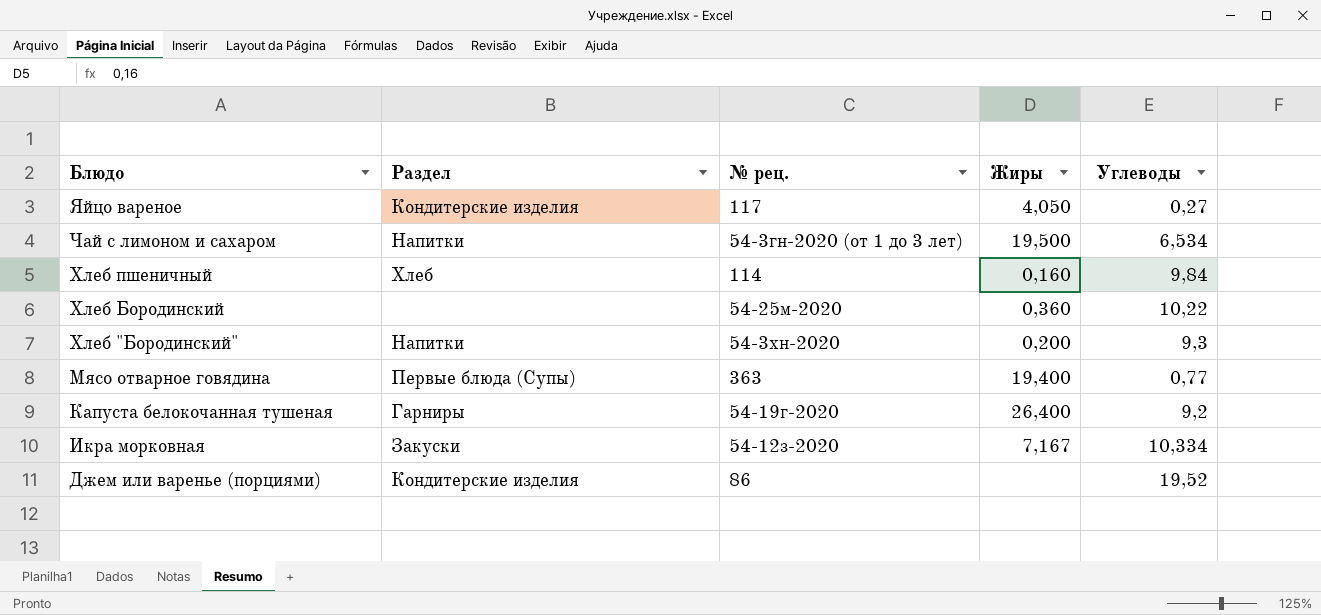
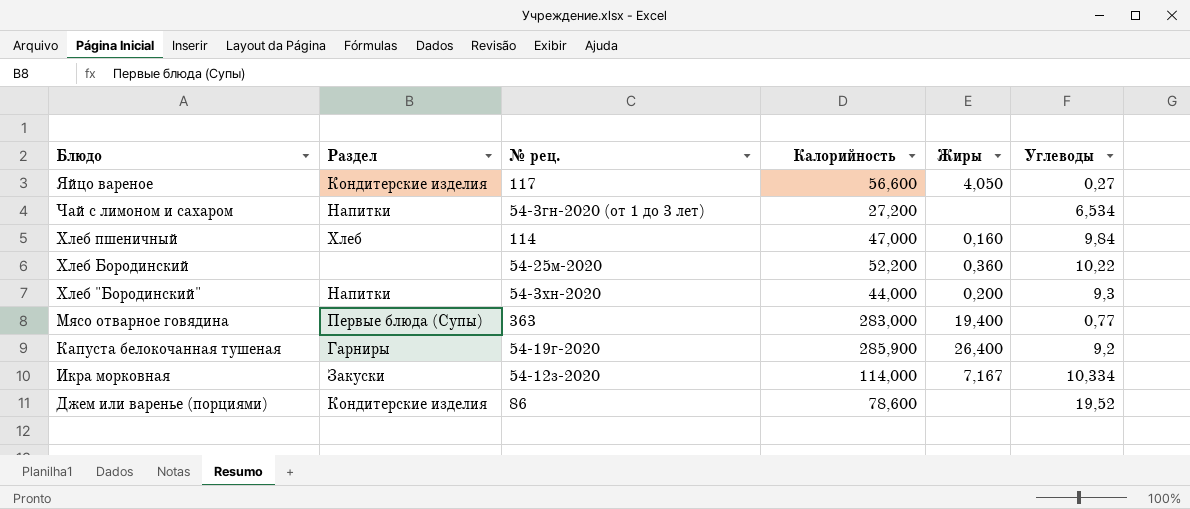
column Калорийность | position: none -> 4
Чай с лимоном и сахаром | Жиры: 19,500 -> none

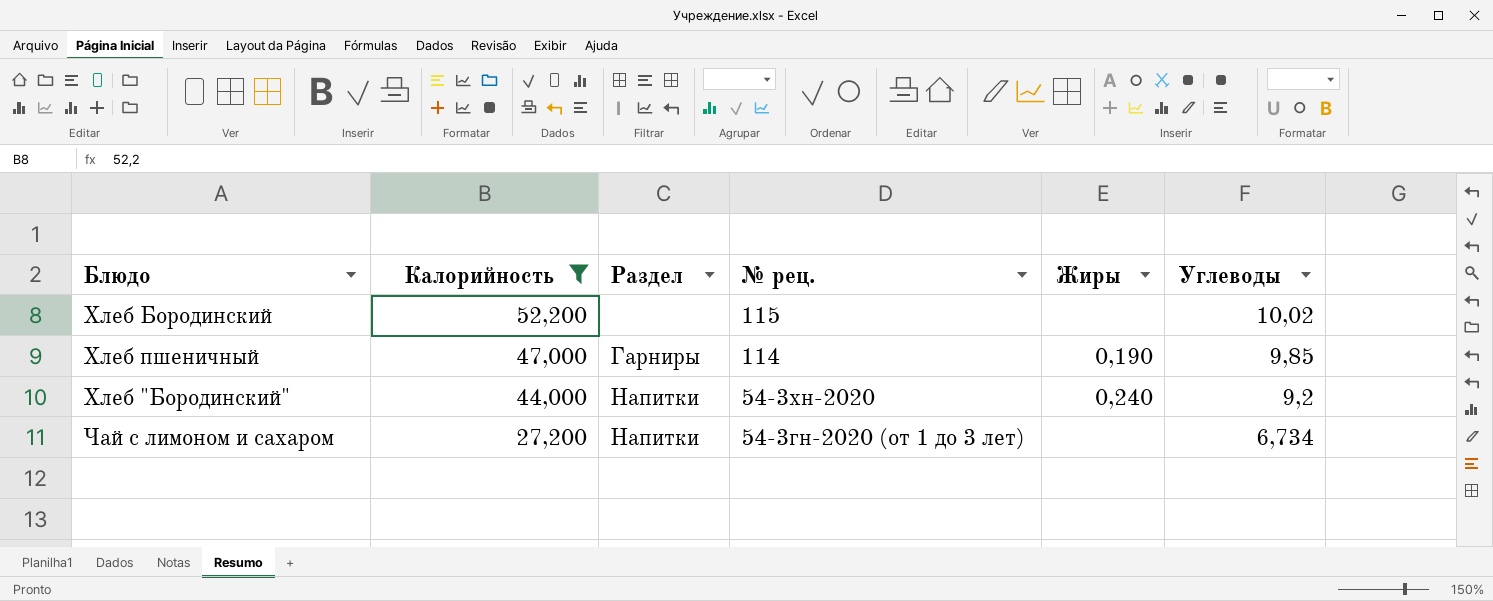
filter: none -> Калорийность <= 52,200
row order: Блюдо descending -> Калорийность descending
column Калорийность | position: 4 -> 2
Хлеб Бородинский | № рец.: 54-25м-2020 -> 115
Хлеб Бородинский | Жиры: 0,360 -> none
Хлеб Бородинский | Углеводы: 10,22 -> 10,02
Хлеб пшеничный | Раздел: Хлеб -> Гарниры
Хлеб пшеничный | Жиры: 0,160 -> 0,190
Хлеб пшеничный | Углеводы: 9,84 -> 9,85
Хлеб "Бородинский" | Жиры: 0,200 -> 0,240
Хлеб "Бородинский" | Углеводы: 9,3 -> 9,2
Чай с лимоном и сахаром | Углеводы: 6,534 -> 6,734

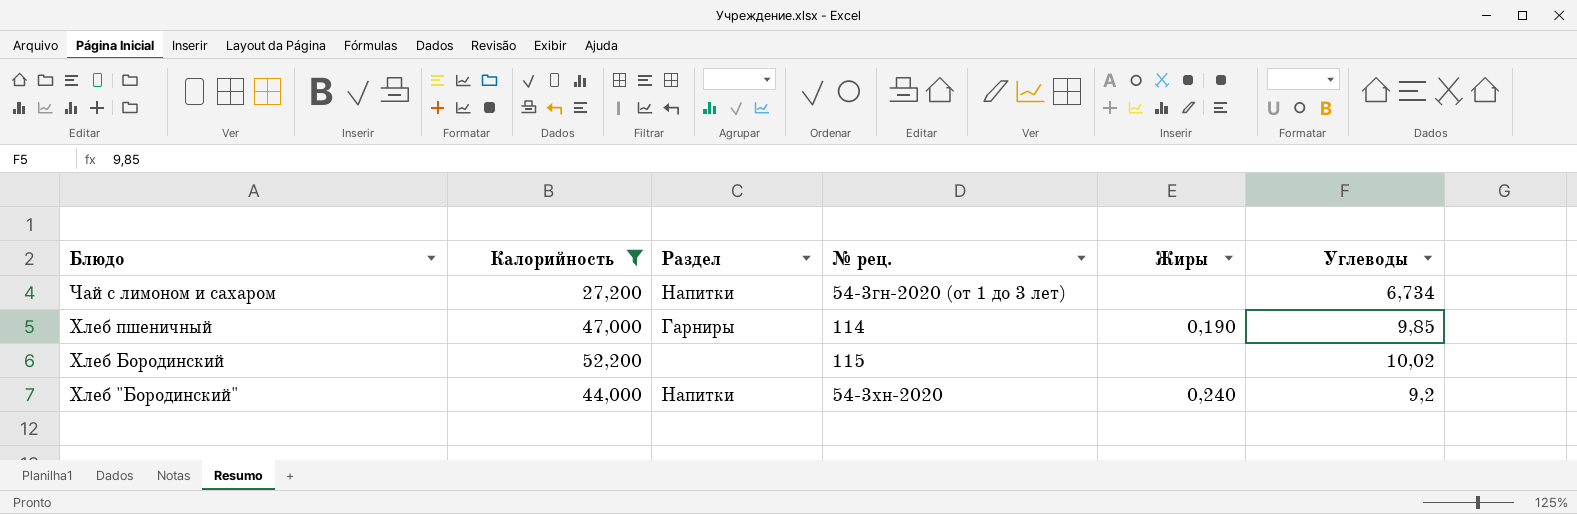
row order: Калорийность descending -> Блюдо descending

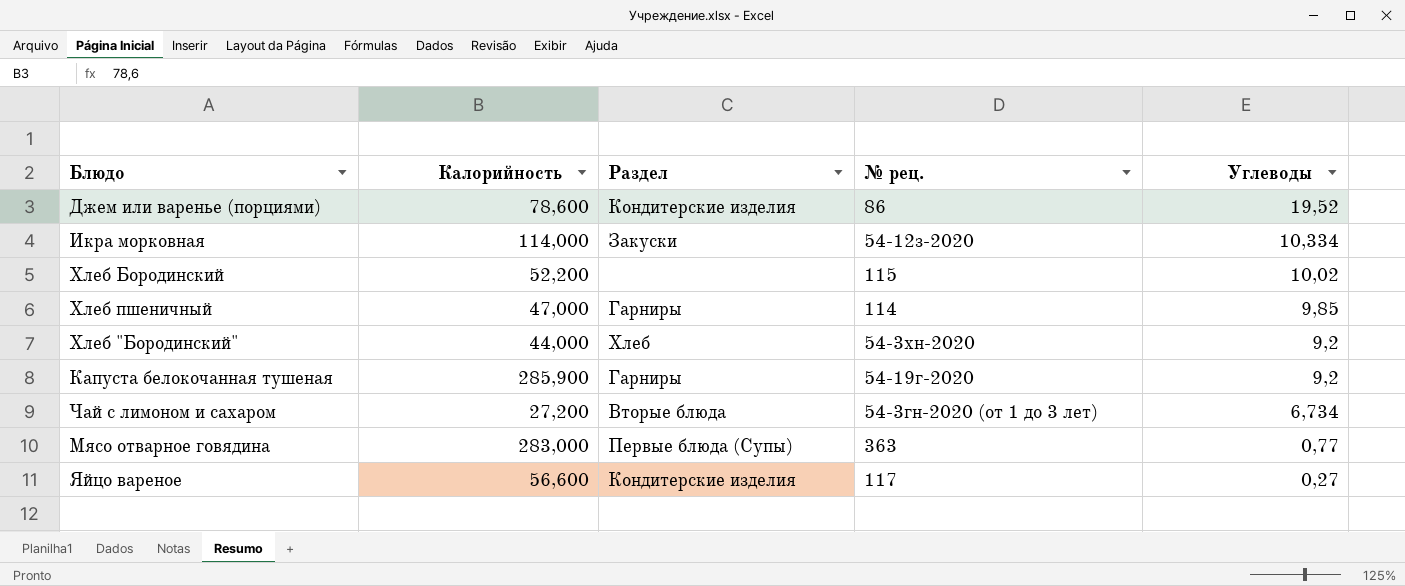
filter: Калорийность <= 52,200 -> none
row order: Блюдо descending -> Углеводы descending
column Жиры | position: 5 -> none
Хлеб "Бородинский" | Раздел: Напитки -> Хлеб
Чай с лимоном и сахаром | Раздел: Напитки -> Вторые блюда

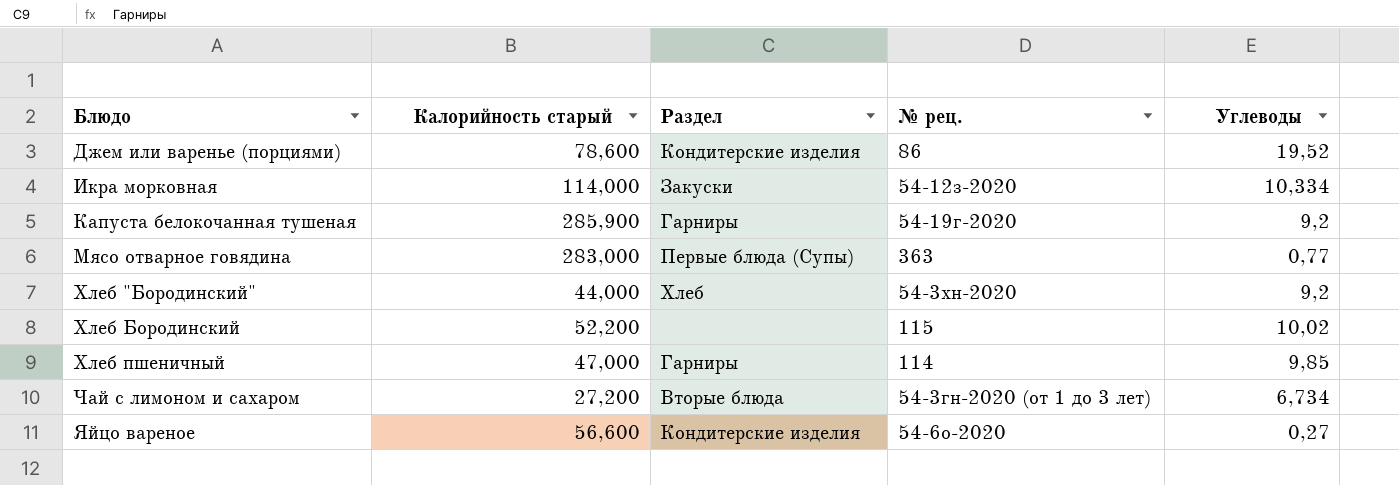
row order: Углеводы descending -> Блюдо ascending
column name: Калорийность -> Калорийность старый
Яйцо вареное | № рец.: 117 -> 54-6о-2020

